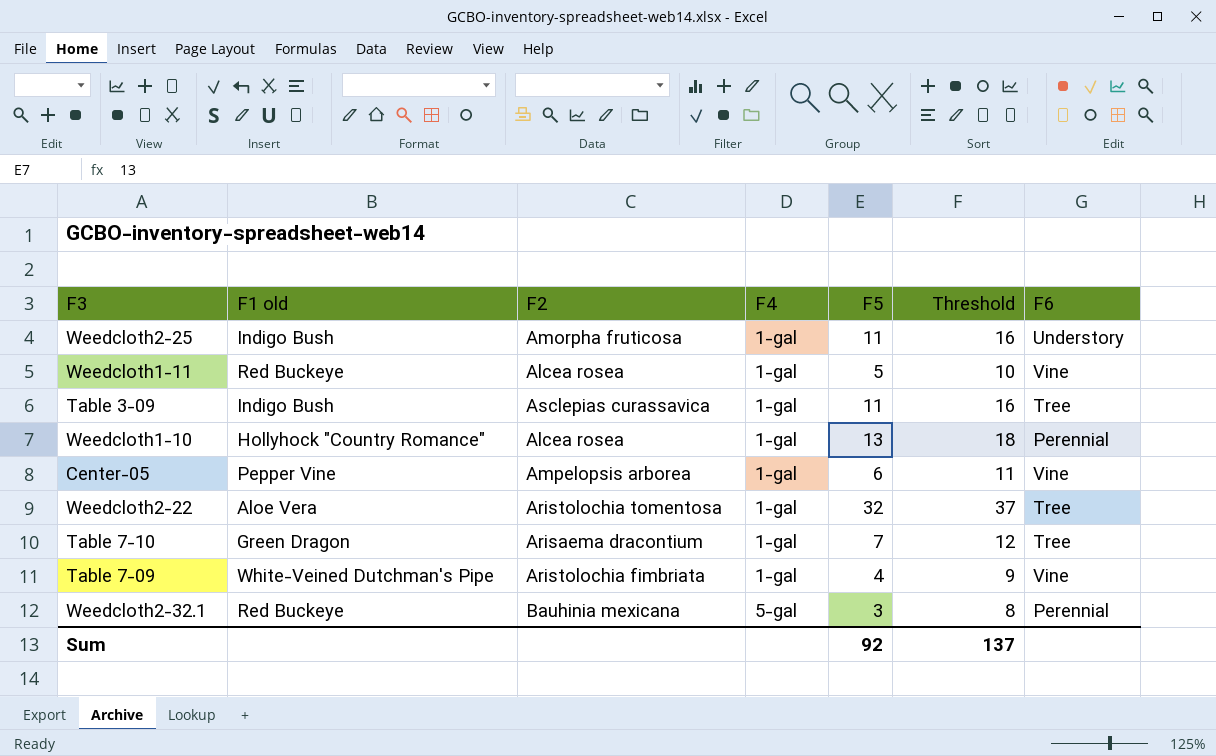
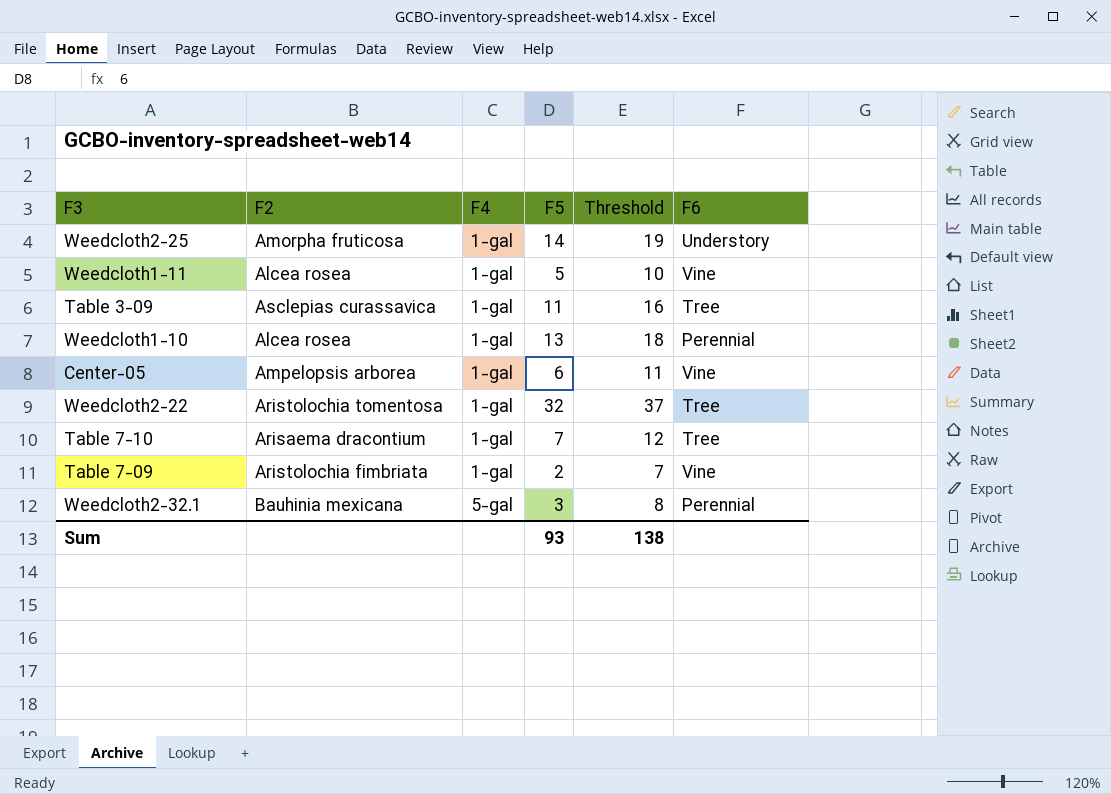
column F1 old | position: 2 -> none
Weedcloth2-25 | F5: 11 -> 14
Weedcloth2-25 | Threshold: 16 -> 19
Table 7-09 | F5: 4 -> 2
Table 7-09 | Threshold: 9 -> 7
Sum | F5: 92 -> 93
Sum | Threshold: 137 -> 138

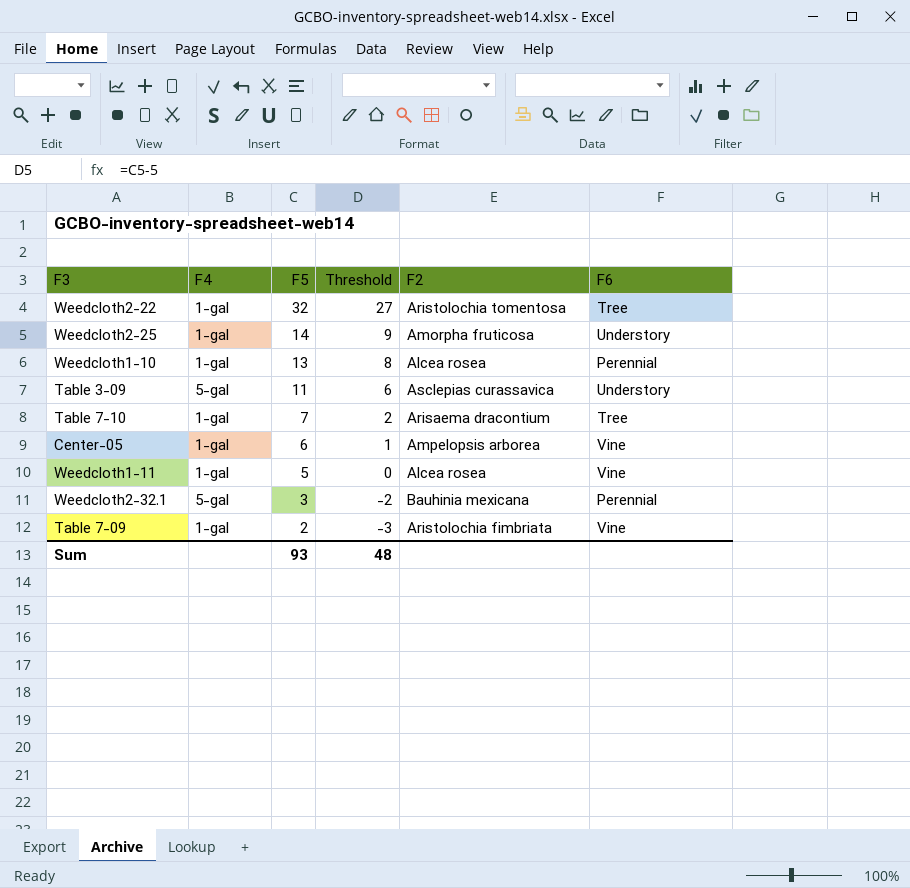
row order: F4 ascending -> F5 descending
column Threshold | formula: [F5] + 5 -> [F5] - 5
column F2 | position: 2 -> 5
Table 3-09 | F4: 1-gal -> 5-gal
Table 3-09 | F6: Tree -> Understory
Sum | Threshold: 138 -> 48

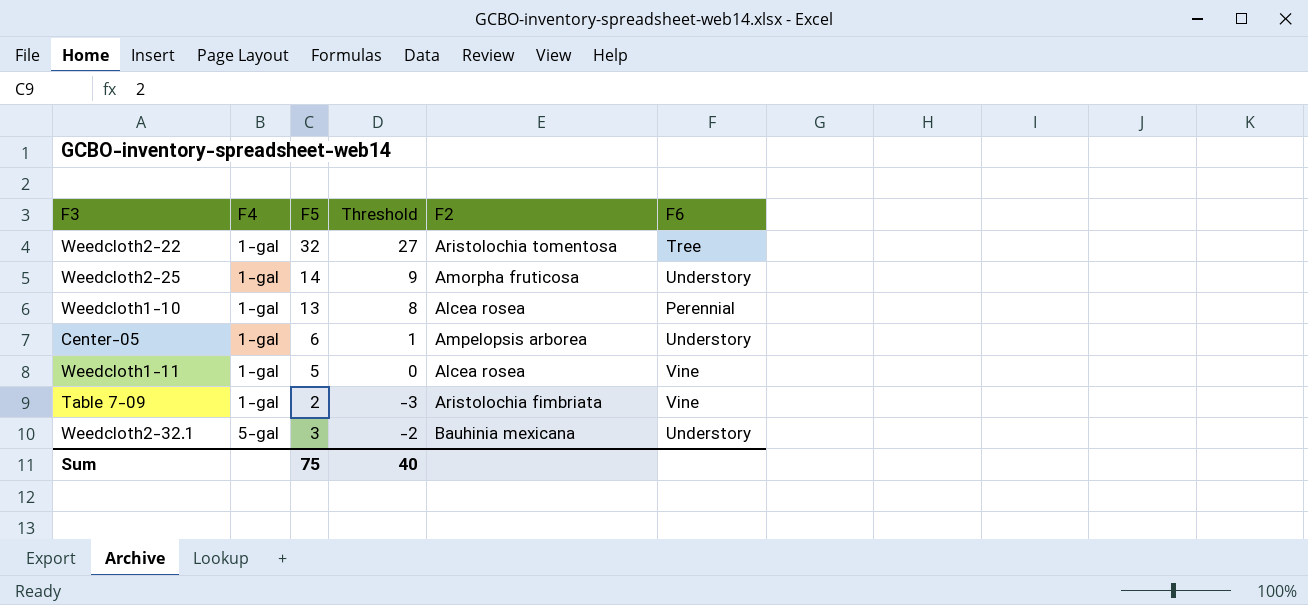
row order: F5 descending -> F4 ascending
row Table 3-09: 5-gal | 11 | 6 | Asclepias curassavica | Understory -> none
row Table 7-10: 1-gal | 7 | 2 | Arisaema dracontium | Tree -> none
Center-05 | F6: Vine -> Understory
Weedcloth2-32.1 | F6: Perennial -> Understory
Sum | F5: 93 -> 75
Sum | Threshold: 48 -> 40

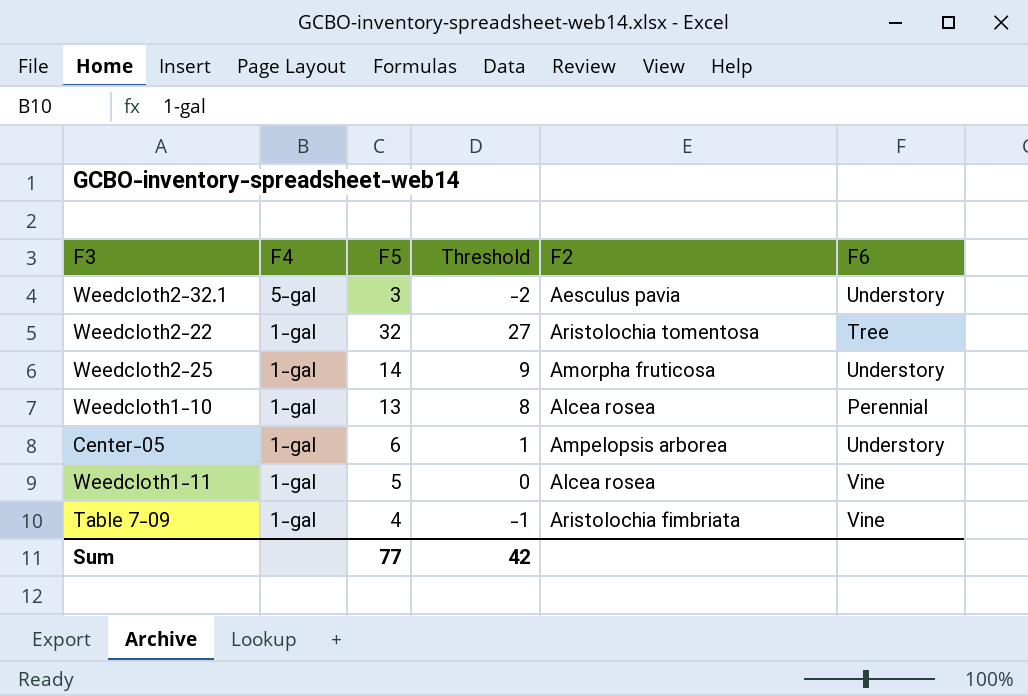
row order: F4 ascending -> F4 descending
Weedcloth2-32.1 | F2: Bauhinia mexicana -> Aesculus pavia
Table 7-09 | F5: 2 -> 4
Table 7-09 | Threshold: -3 -> -1
Sum | F5: 75 -> 77
Sum | Threshold: 40 -> 42

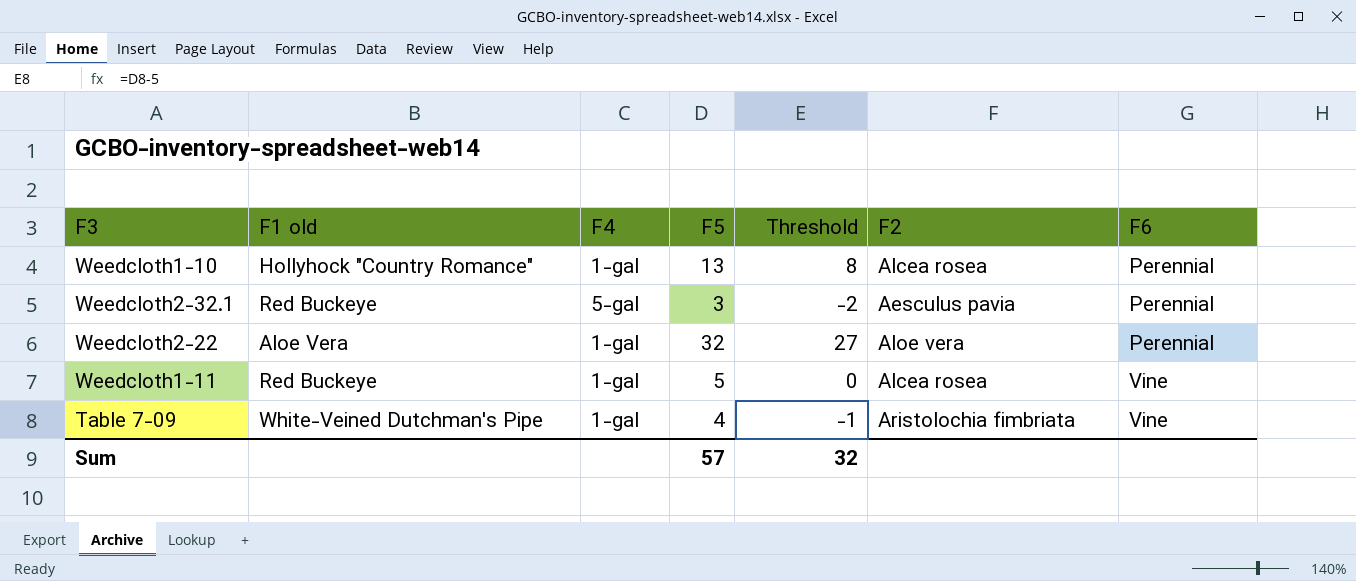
row order: F4 descending -> F6 ascending
column F1 old | position: none -> 2
row Weedcloth2-25: 1-gal | 14 | 9 | Amorpha fruticosa | Understory -> none
row Center-05: 1-gal | 6 | 1 | Ampelopsis arborea | Understory -> none
Weedcloth2-32.1 | F6: Understory -> Perennial
Weedcloth2-22 | F2: Aristolochia tomentosa -> Aloe vera
Weedcloth2-22 | F6: Tree -> Perennial
Sum | F5: 77 -> 57
Sum | Threshold: 42 -> 32

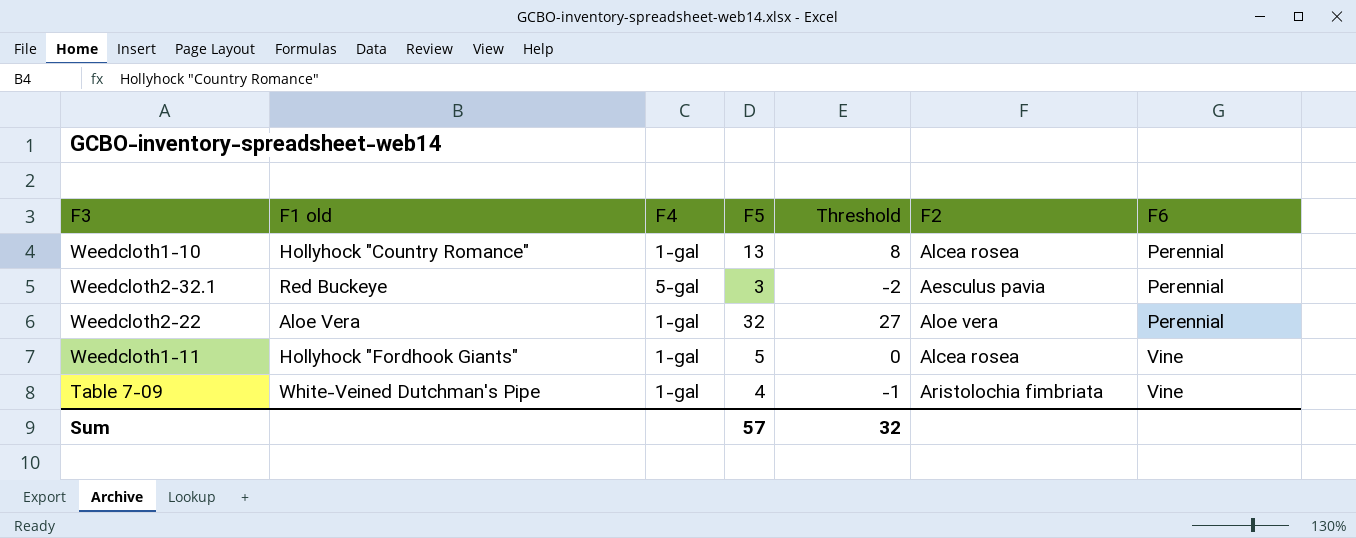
Weedcloth1-11 | F1 old: Red Buckeye -> Hollyhock "Fordhook Giants"

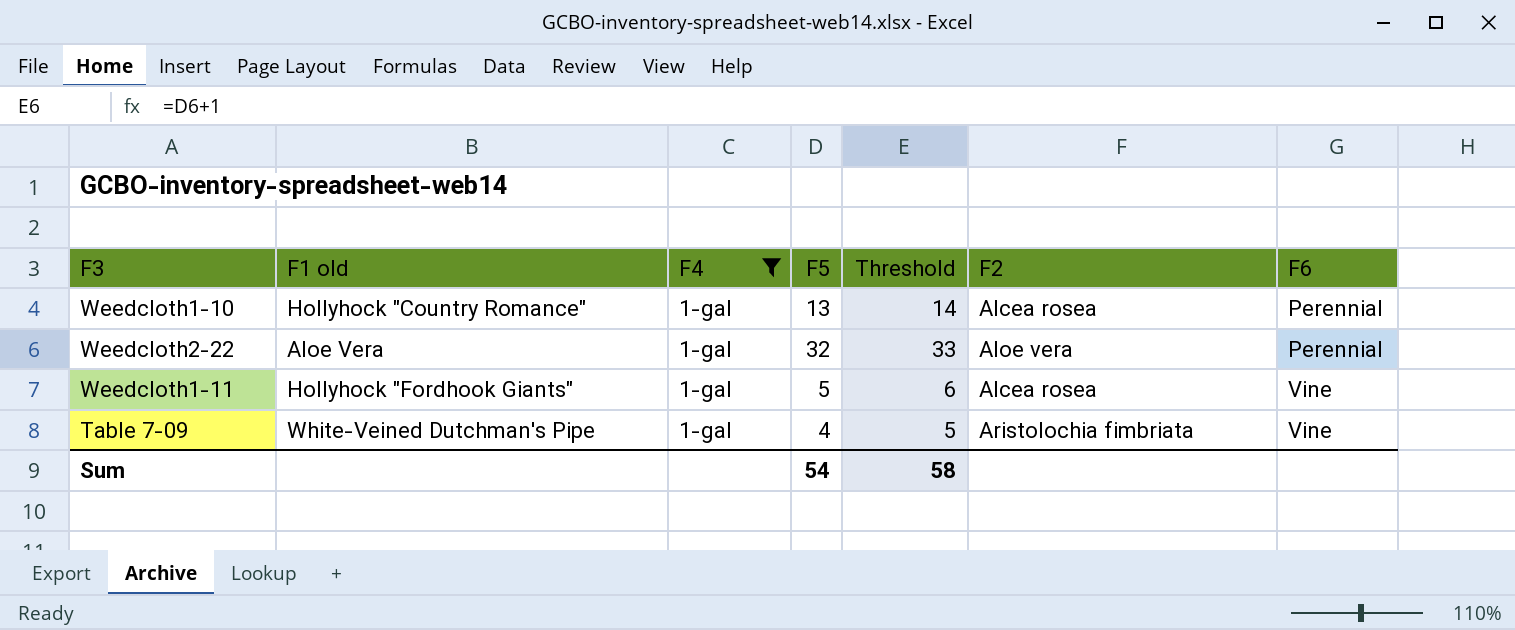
filter: none -> F4 = 1-gal
column Threshold | formula: [F5] - 5 -> [F5] + 1
Sum | F5: 57 -> 54
Sum | Threshold: 32 -> 58

